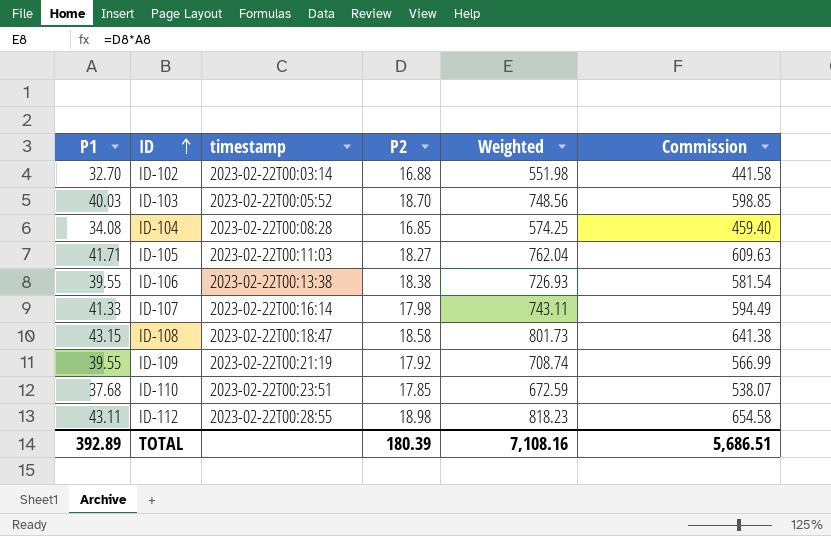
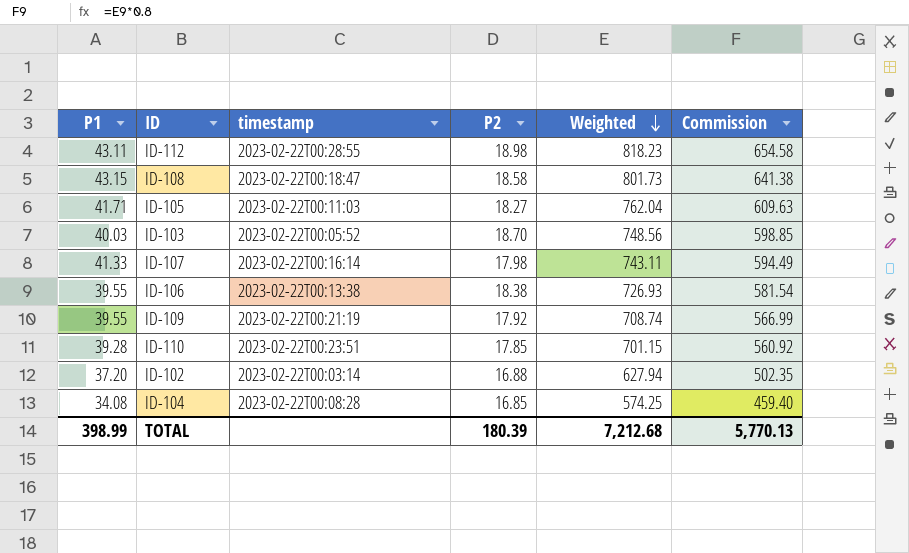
row order: ID ascending -> Weighted descending
ID-110 | P1: 37.68 -> 39.28
ID-110 | Weighted: 672.59 -> 701.15
ID-110 | Commission: 538.07 -> 560.92
ID-102 | P1: 32.70 -> 37.20
ID-102 | Weighted: 551.98 -> 627.94
ID-102 | Commission: 441.58 -> 502.35
TOTAL | P1: 392.89 -> 398.99
TOTAL | Weighted: 7,108.16 -> 7,212.68
TOTAL | Commission: 5,686.51 -> 5,770.13

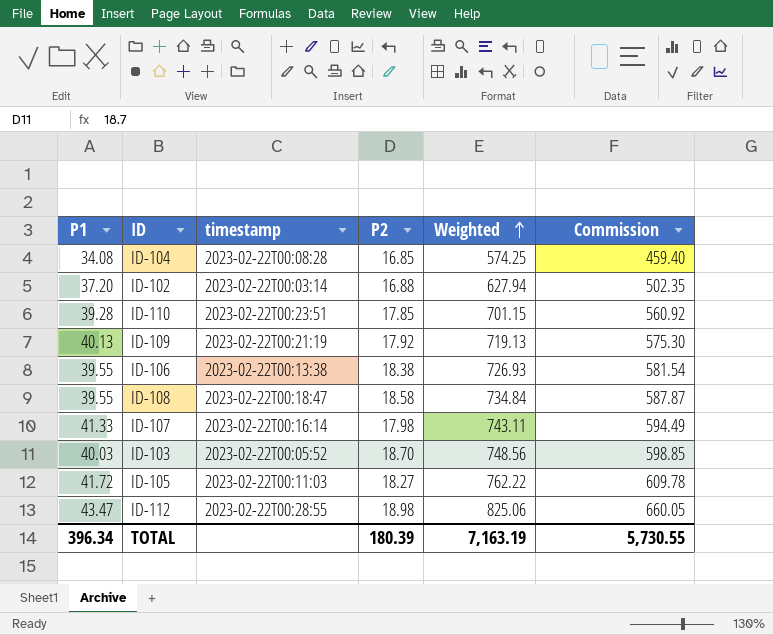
row order: Weighted descending -> Weighted ascending
ID-109 | P1: 39.55 -> 40.13
ID-109 | Weighted: 708.74 -> 719.13
ID-109 | Commission: 566.99 -> 575.30
ID-108 | P1: 43.15 -> 39.55
ID-108 | Weighted: 801.73 -> 734.84
ID-108 | Commission: 641.38 -> 587.87
ID-105 | P1: 41.71 -> 41.72
ID-105 | Weighted: 762.04 -> 762.22
ID-105 | Commission: 609.63 -> 609.78
ID-112 | P1: 43.11 -> 43.47
ID-112 | Weighted: 818.23 -> 825.06
ID-112 | Commission: 654.58 -> 660.05
TOTAL | P1: 398.99 -> 396.34
TOTAL | Weighted: 7,212.68 -> 7,163.19
TOTAL | Commission: 5,770.13 -> 5,730.55

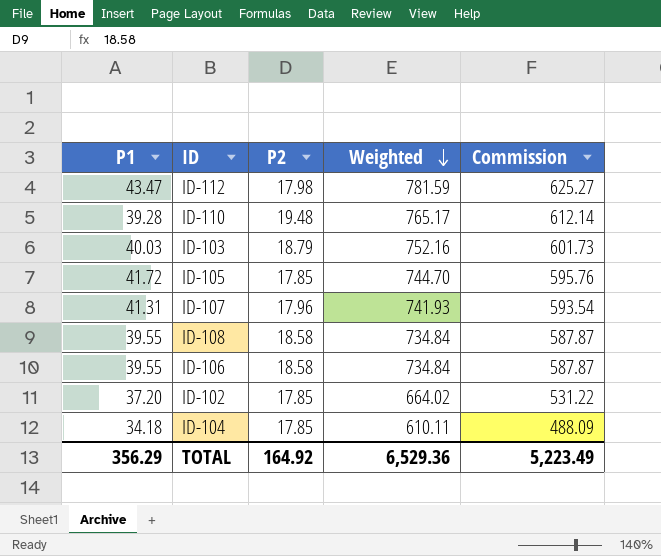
row order: Weighted ascending -> Weighted descending
column timestamp | position: 3 -> none
row ID-109: 40.13 | 2023-02-22T00:21:19 | 17.92 | 719.13 | 575.30 -> none
ID-112 | P2: 18.98 -> 17.98
ID-112 | Weighted: 825.06 -> 781.59
ID-112 | Commission: 660.05 -> 625.27
ID-110 | P2: 17.85 -> 19.48
ID-110 | Weighted: 701.15 -> 765.17
ID-110 | Commission: 560.92 -> 612.14
ID-103 | P2: 18.70 -> 18.79
ID-103 | Weighted: 748.56 -> 752.16
ID-103 | Commission: 598.85 -> 601.73
ID-105 | P2: 18.27 -> 17.85
ID-105 | Weighted: 762.22 -> 744.70
ID-105 | Commission: 609.78 -> 595.76
ID-107 | P1: 41.33 -> 41.31
ID-107 | P2: 17.98 -> 17.96
ID-107 | Weighted: 743.11 -> 741.93
ID-107 | Commission: 594.49 -> 593.54
ID-106 | P2: 18.38 -> 18.58
ID-106 | Weighted: 726.93 -> 734.84
ID-106 | Commission: 581.54 -> 587.87
ID-102 | P2: 16.88 -> 17.85
ID-102 | Weighted: 627.94 -> 664.02
ID-102 | Commission: 502.35 -> 531.22
ID-104 | P1: 34.08 -> 34.18
ID-104 | P2: 16.85 -> 17.85
ID-104 | Weighted: 574.25 -> 610.11
ID-104 | Commission: 459.40 -> 488.09
TOTAL | P1: 396.34 -> 356.29
TOTAL | P2: 180.39 -> 164.92
TOTAL | Weighted: 7,163.19 -> 6,529.36
TOTAL | Commission: 5,730.55 -> 5,223.49

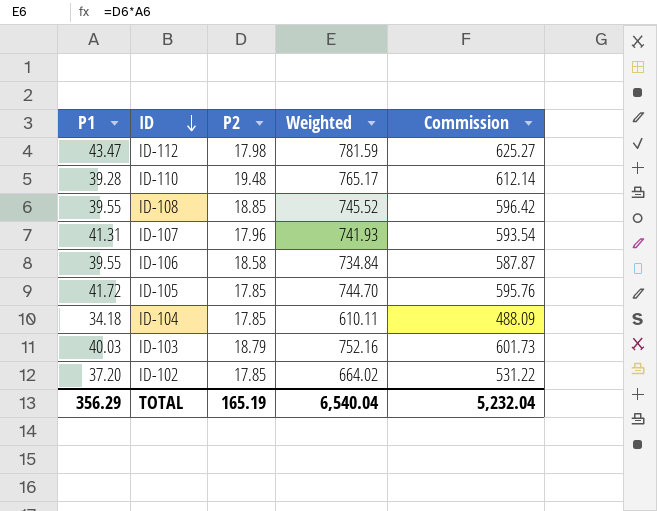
row order: Weighted descending -> ID descending
ID-108 | P2: 18.58 -> 18.85
ID-108 | Weighted: 734.84 -> 745.52
ID-108 | Commission: 587.87 -> 596.42
TOTAL | P2: 164.92 -> 165.19
TOTAL | Weighted: 6,529.36 -> 6,540.04
TOTAL | Commission: 5,223.49 -> 5,232.04

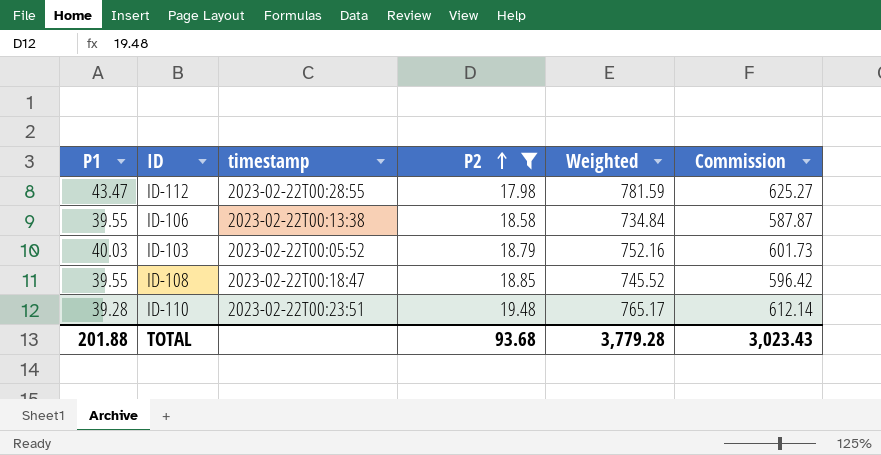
filter: none -> P2 >= 17.98
row order: ID descending -> P2 ascending
column timestamp | position: none -> 3
TOTAL | P1: 356.29 -> 201.88
TOTAL | P2: 165.19 -> 93.68
TOTAL | Weighted: 6,540.04 -> 3,779.28
TOTAL | Commission: 5,232.04 -> 3,023.43

